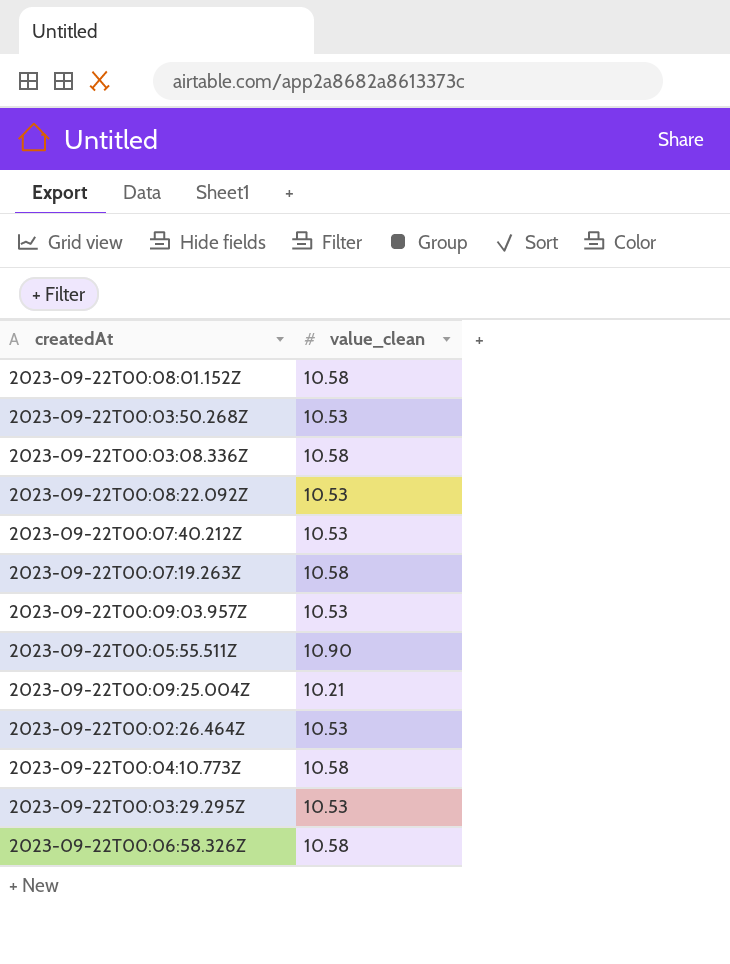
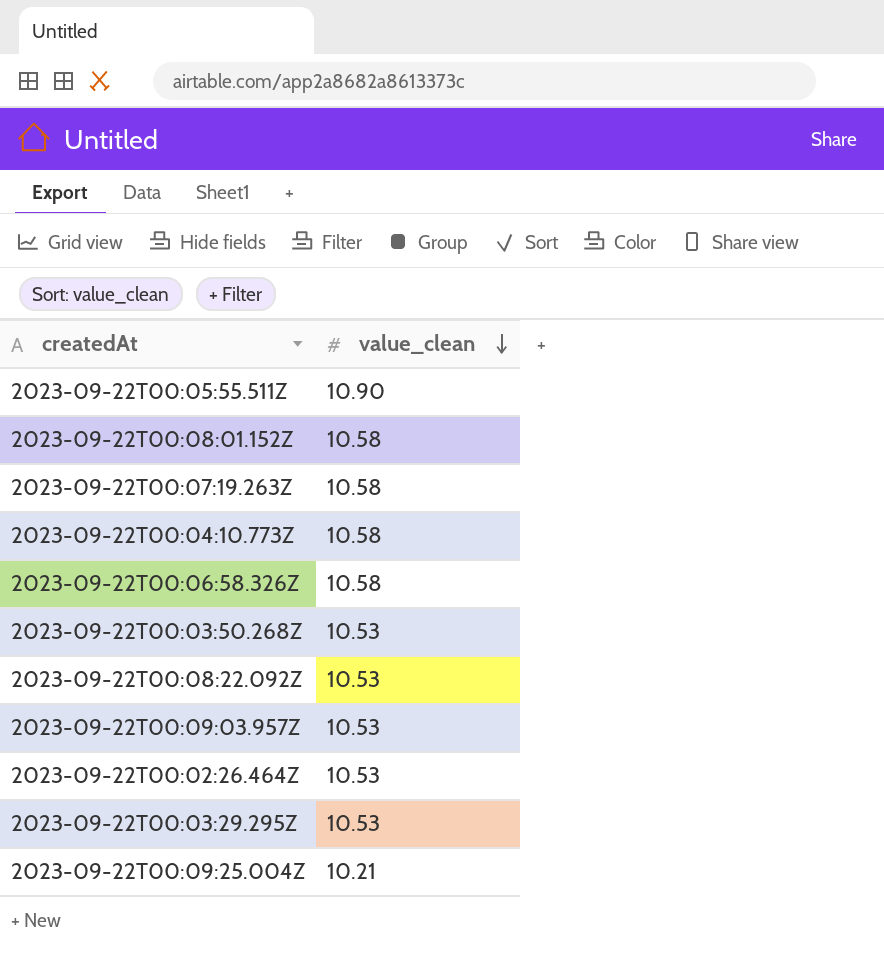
row order: none -> value_clean descending
row 2023-09-22T00:03:08.336Z: 10.58 -> none
row 2023-09-22T00:07:40.212Z: 10.53 -> none

